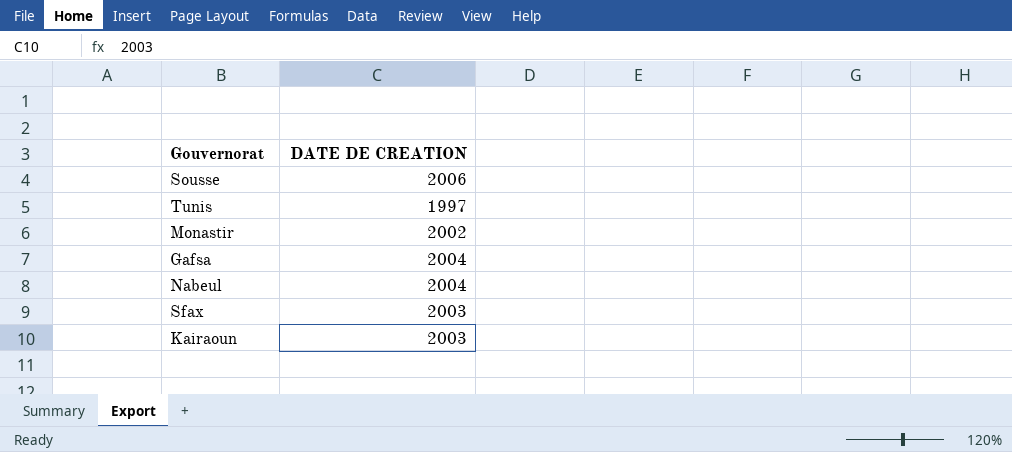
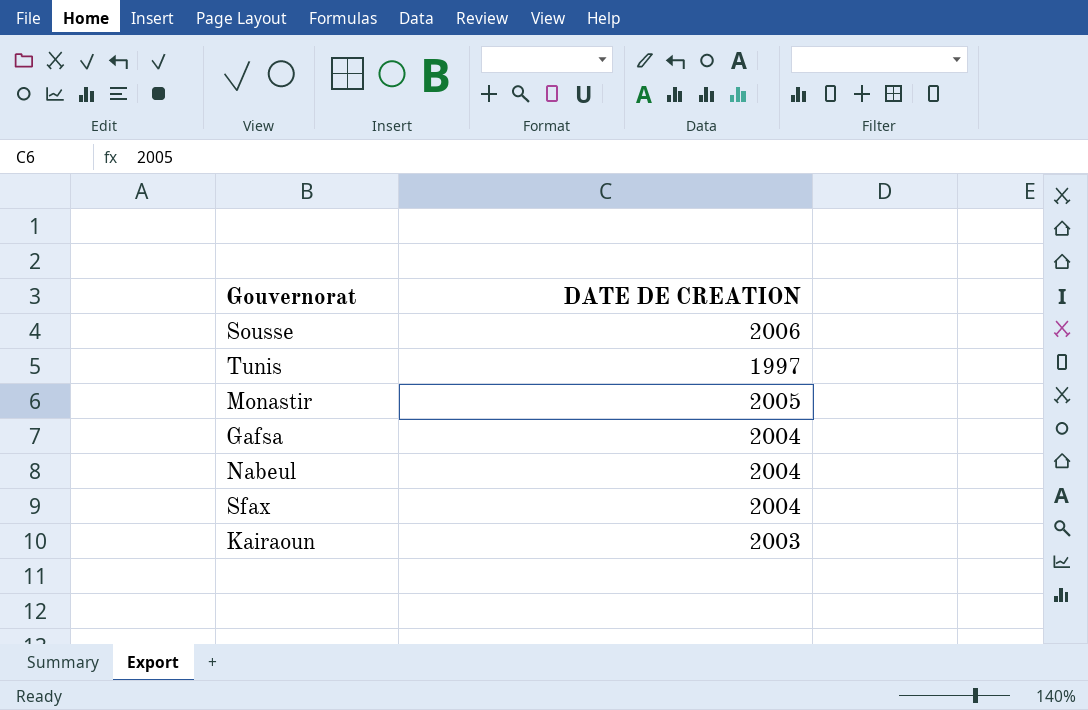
Monastir | DATE DE CREATION: 2002 -> 2005
Sfax | DATE DE CREATION: 2003 -> 2004

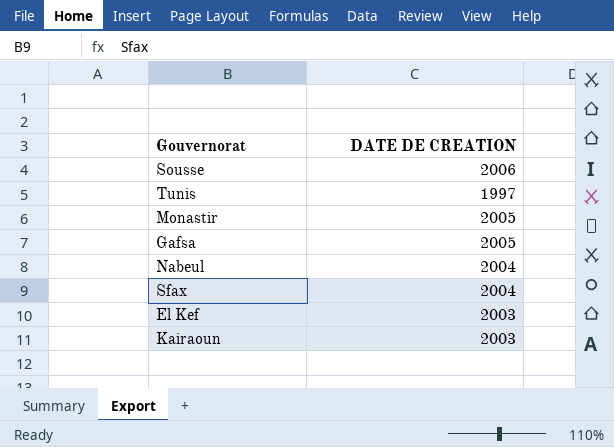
Gafsa | DATE DE CREATION: 2004 -> 2005
row El Kef: none -> 2003

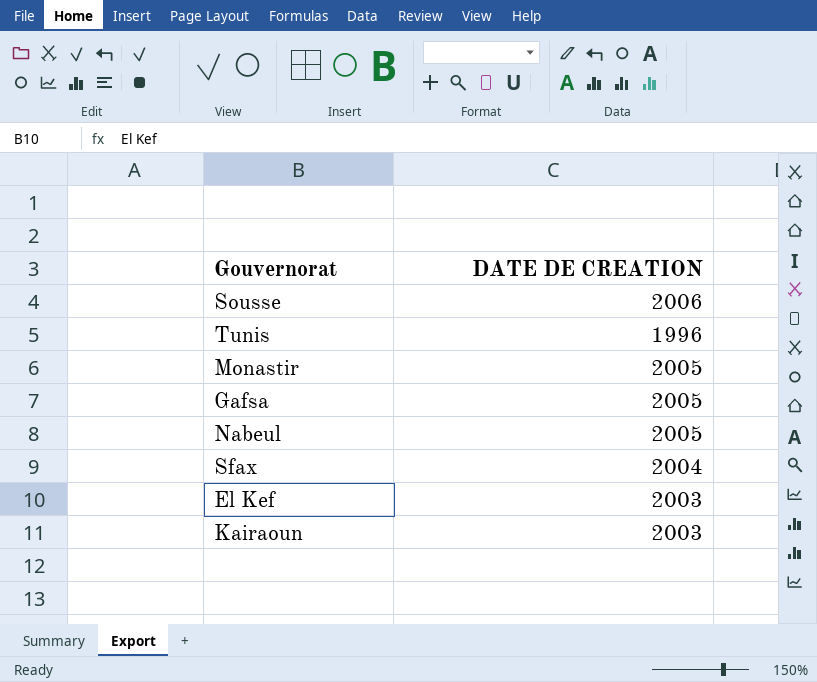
Tunis | DATE DE CREATION: 1997 -> 1996
Nabeul | DATE DE CREATION: 2004 -> 2005

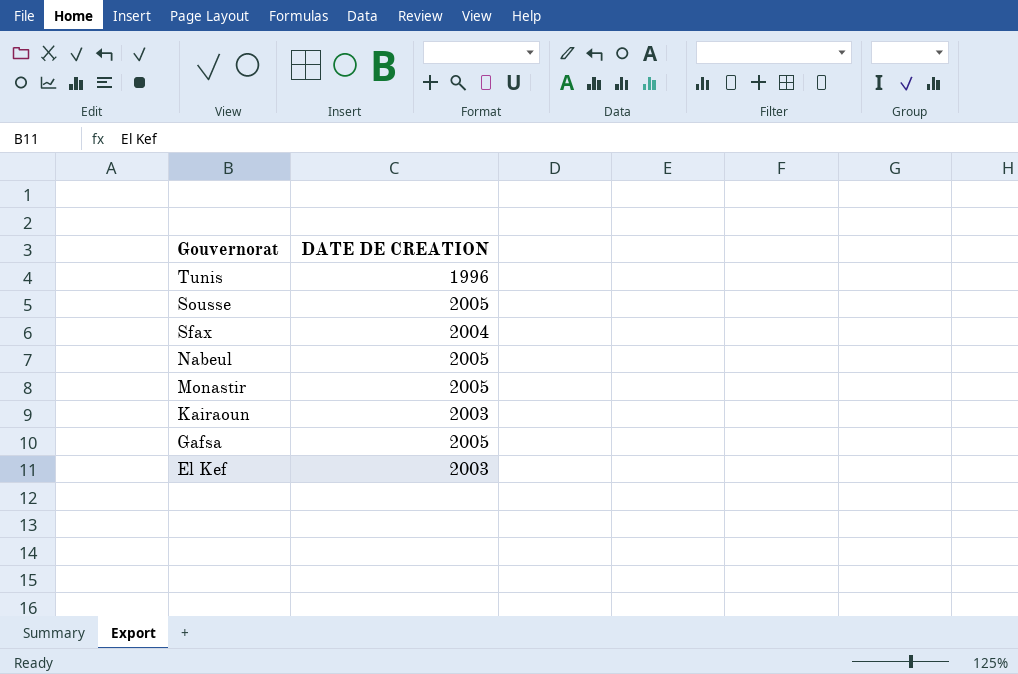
row order: none -> Gouvernorat descending
Sousse | DATE DE CREATION: 2006 -> 2005

